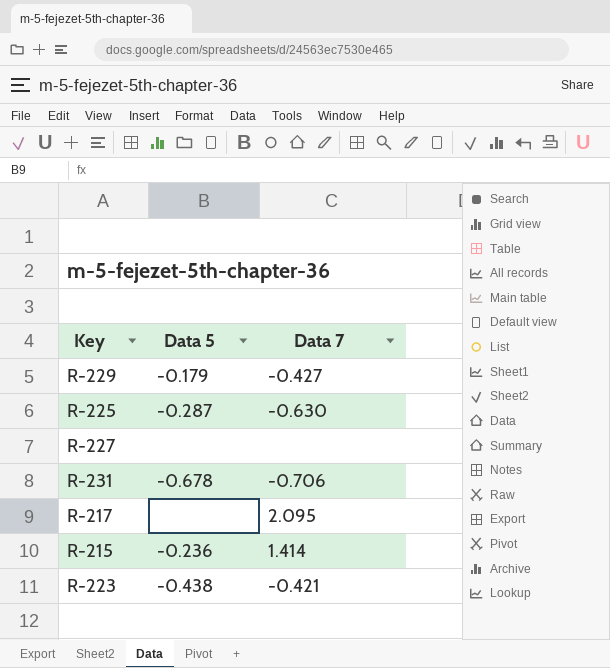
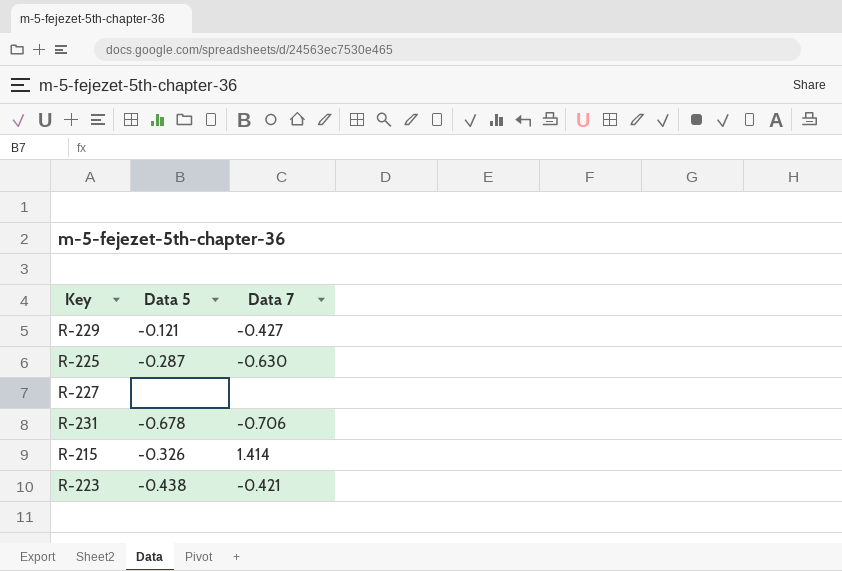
row R-217: none | 2.095 -> none
R-229 | Data 5: -0.179 -> -0.121
R-215 | Data 5: -0.236 -> -0.326

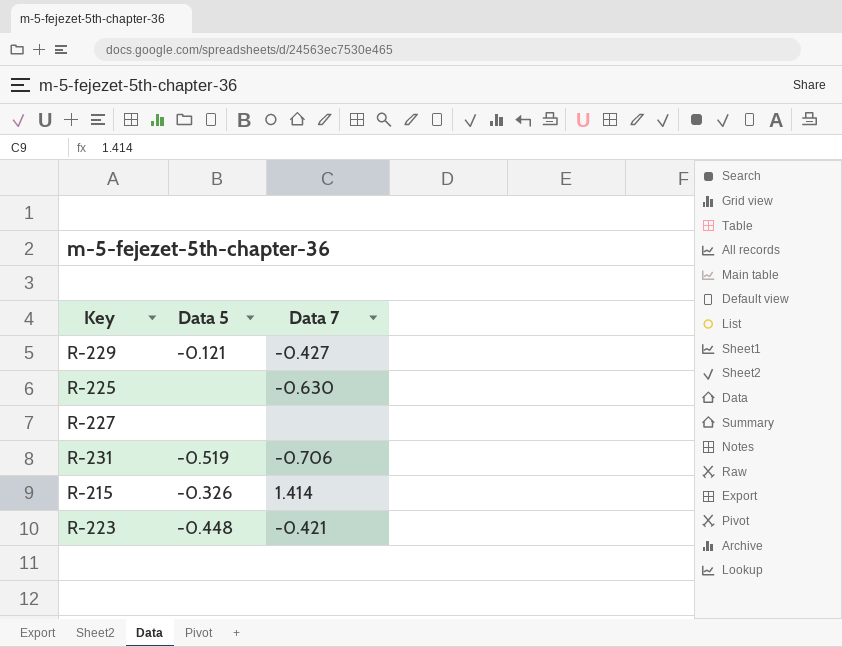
R-225 | Data 5: -0.287 -> none
R-231 | Data 5: -0.678 -> -0.519
R-223 | Data 5: -0.438 -> -0.448

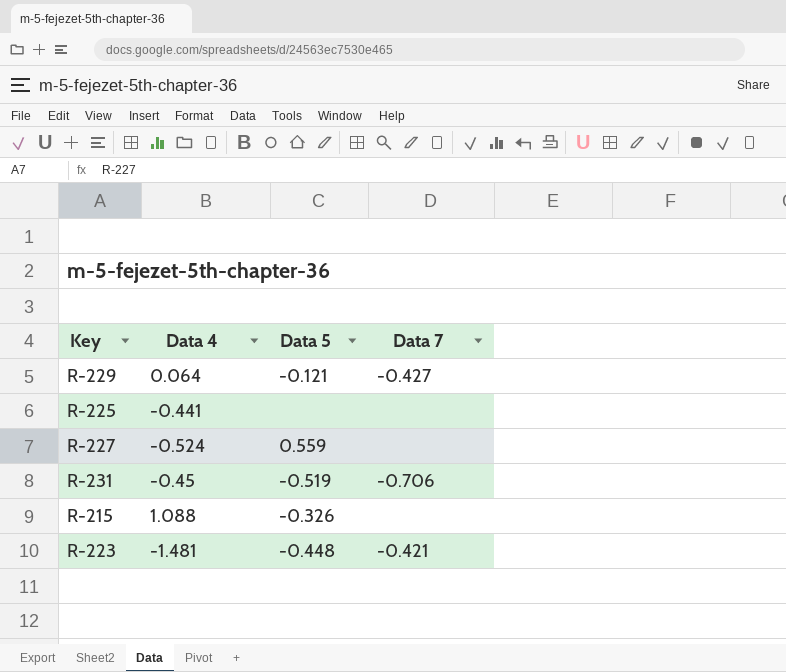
column Data 4 | position: none -> 2
R-225 | Data 7: -0.630 -> none
R-227 | Data 5: none -> 0.559
R-215 | Data 7: 1.414 -> none

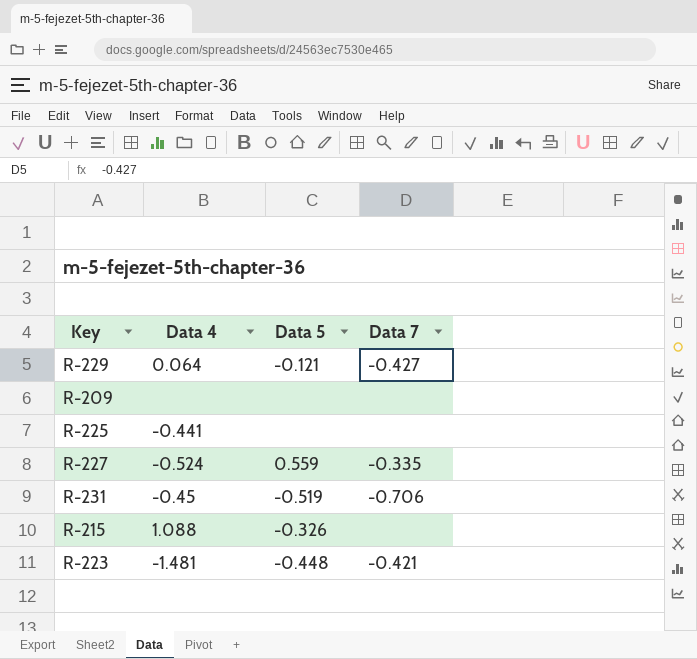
row R-209: none -> none | none | none
R-227 | Data 7: none -> -0.335

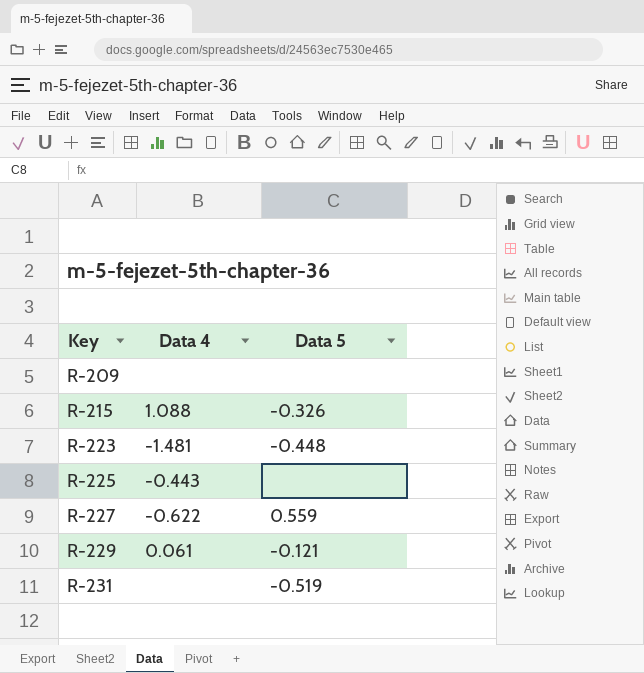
row order: none -> Key ascending
column Data 7 | position: 4 -> none
R-225 | Data 4: -0.441 -> -0.443
R-227 | Data 4: -0.524 -> -0.622
R-229 | Data 4: 0.064 -> 0.061
R-231 | Data 4: -0.45 -> none

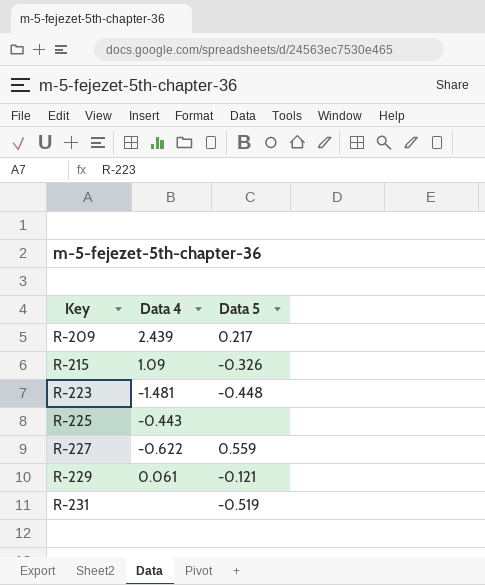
R-209 | Data 4: none -> 2.439
R-209 | Data 5: none -> 0.217
R-215 | Data 4: 1.088 -> 1.09

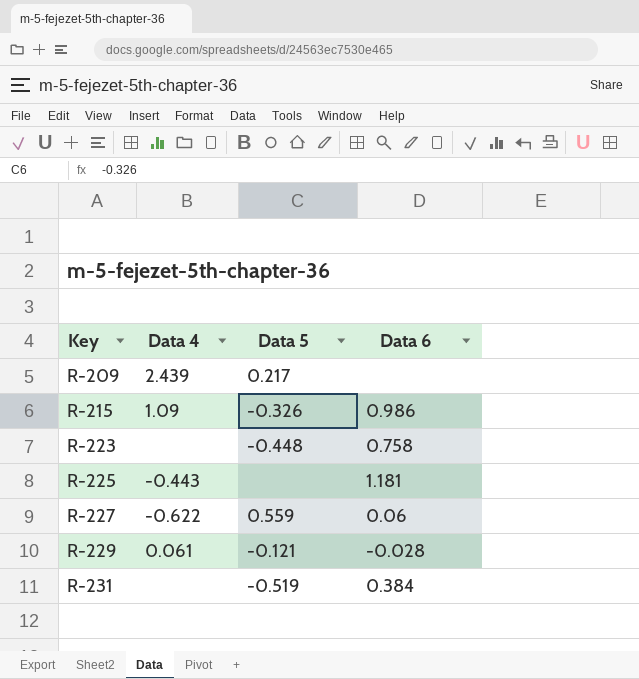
column Data 6 | position: none -> 4
R-223 | Data 4: -1.481 -> none

